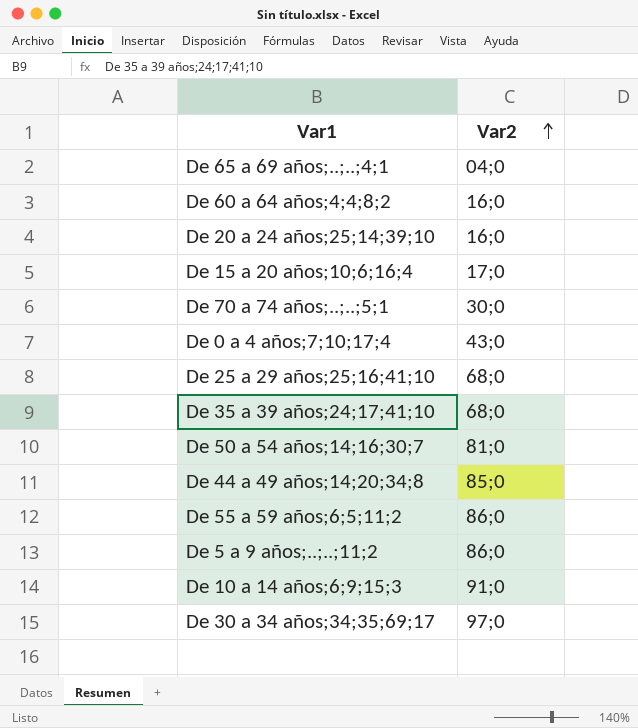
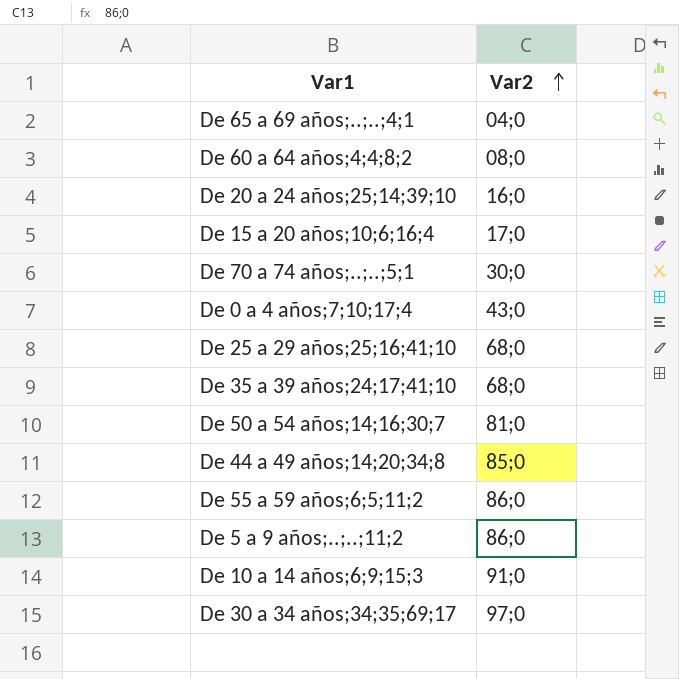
De 60 a 64 años;4;4;8;2 | Var2: 16;0 -> 08;0

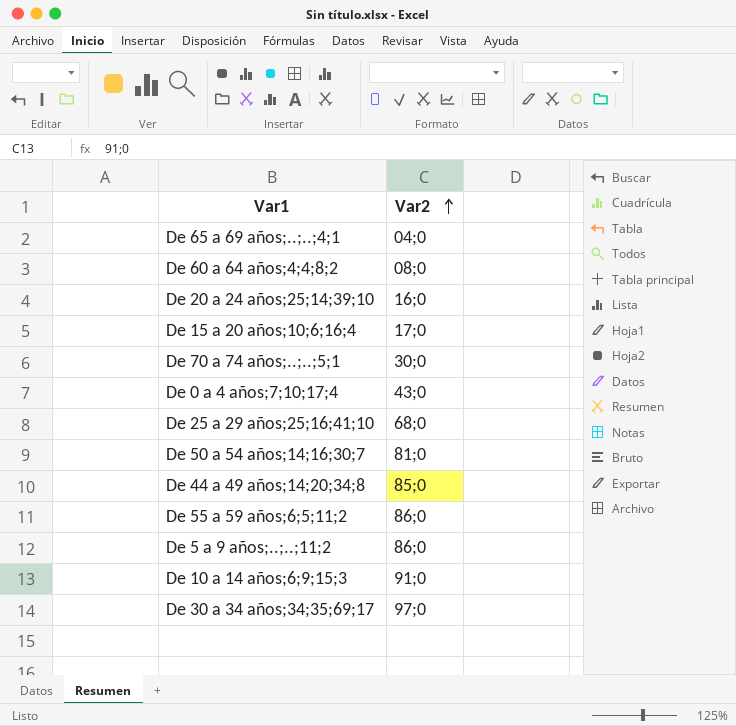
row De 35 a 39 años;24;17;41;10: 68;0 -> none

